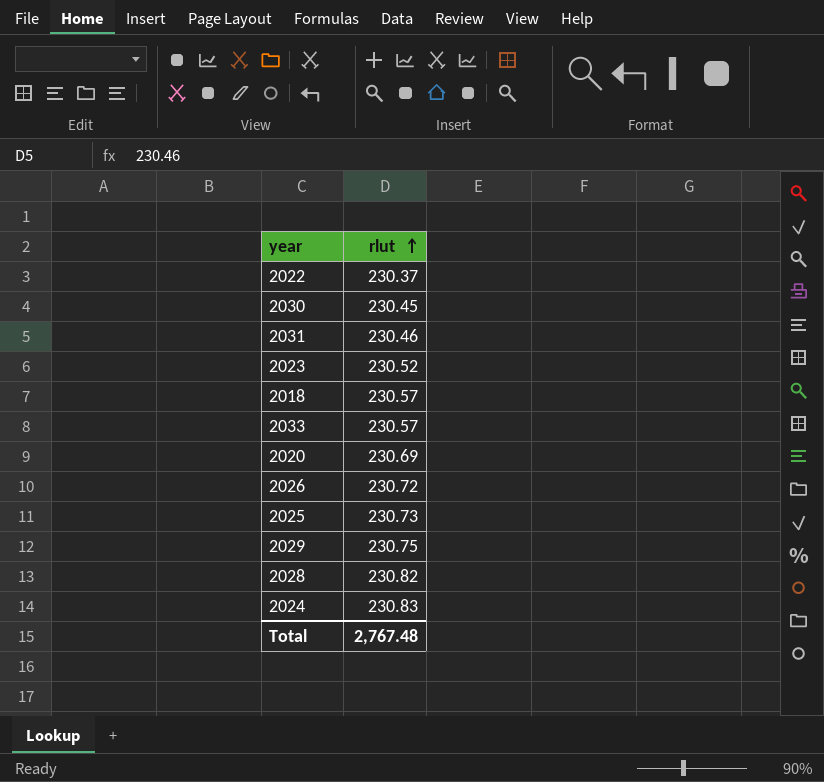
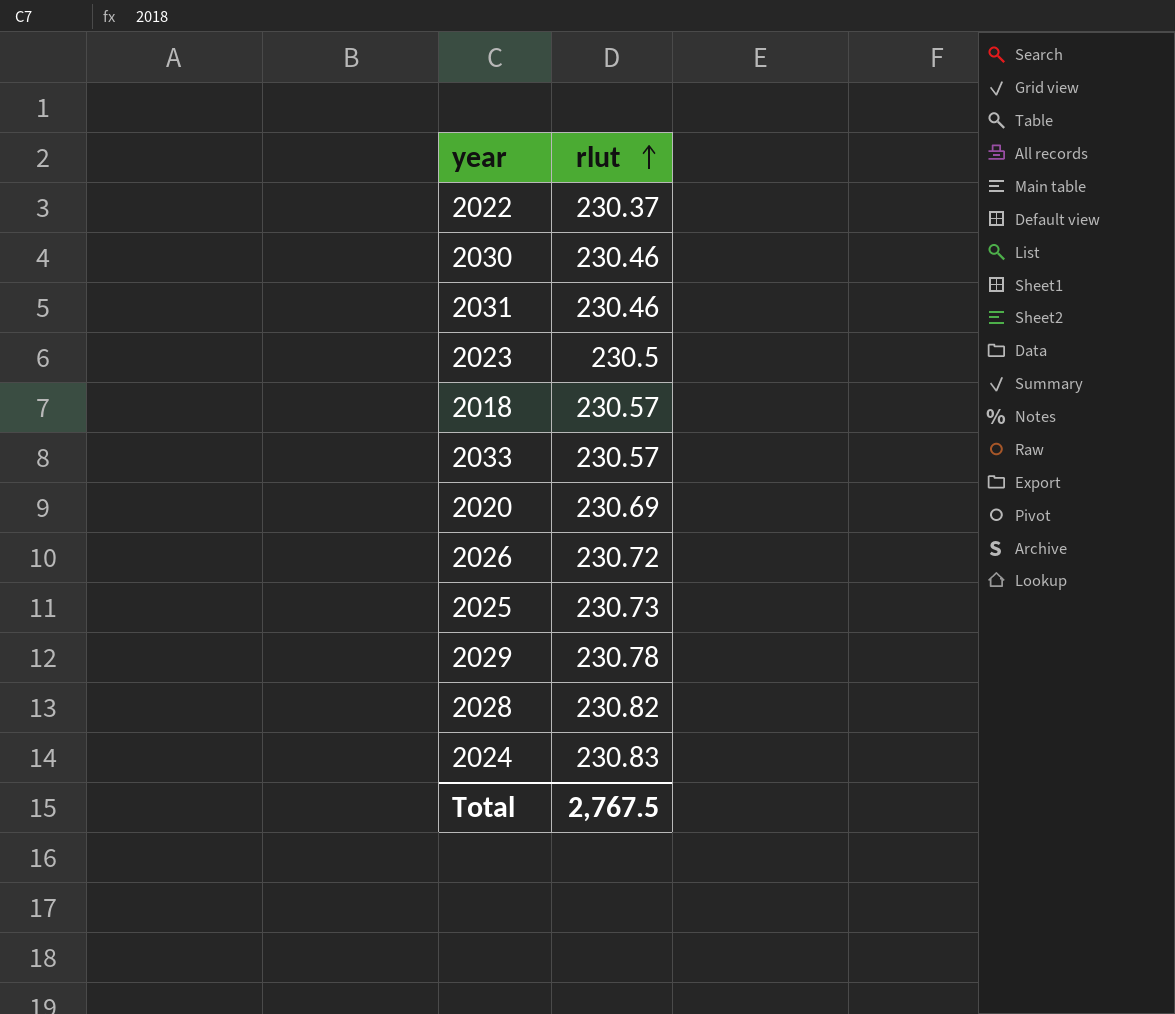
2030 | rlut: 230.45 -> 230.46
2023 | rlut: 230.52 -> 230.5
2029 | rlut: 230.75 -> 230.78
Total | rlut: 2,767.48 -> 2,767.5

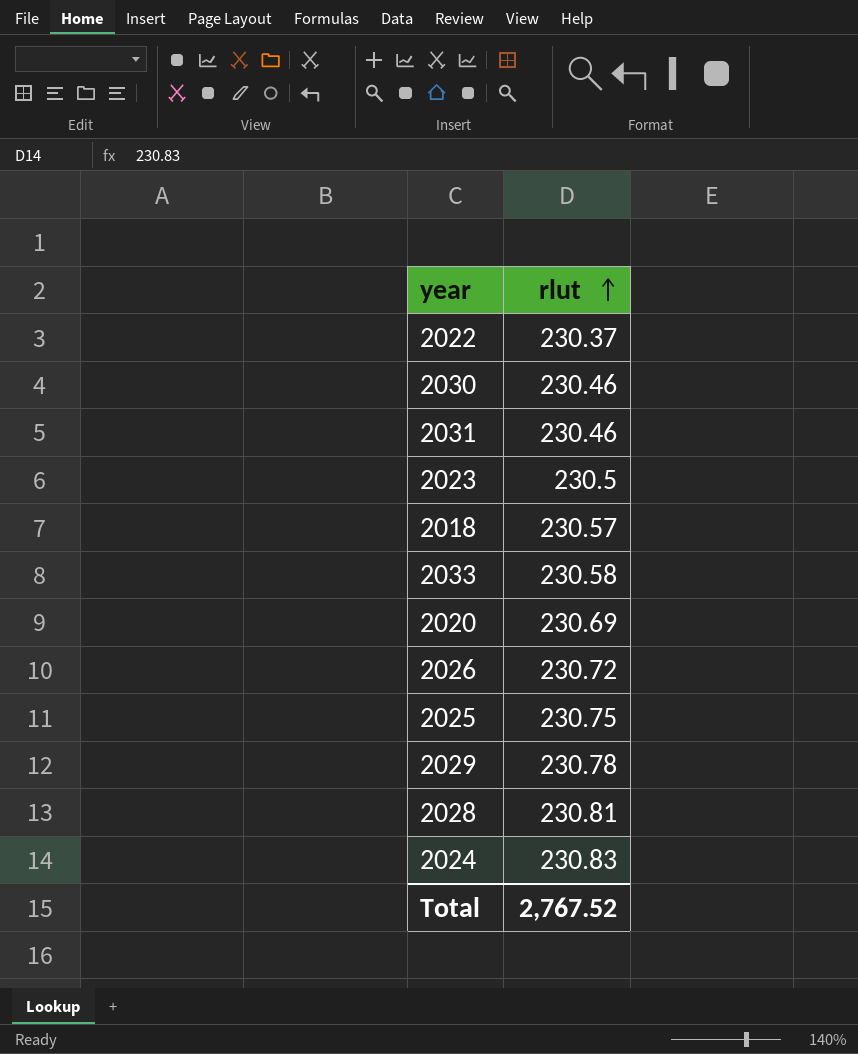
2033 | rlut: 230.57 -> 230.58
2025 | rlut: 230.73 -> 230.75
2028 | rlut: 230.82 -> 230.81
Total | rlut: 2,767.5 -> 2,767.52

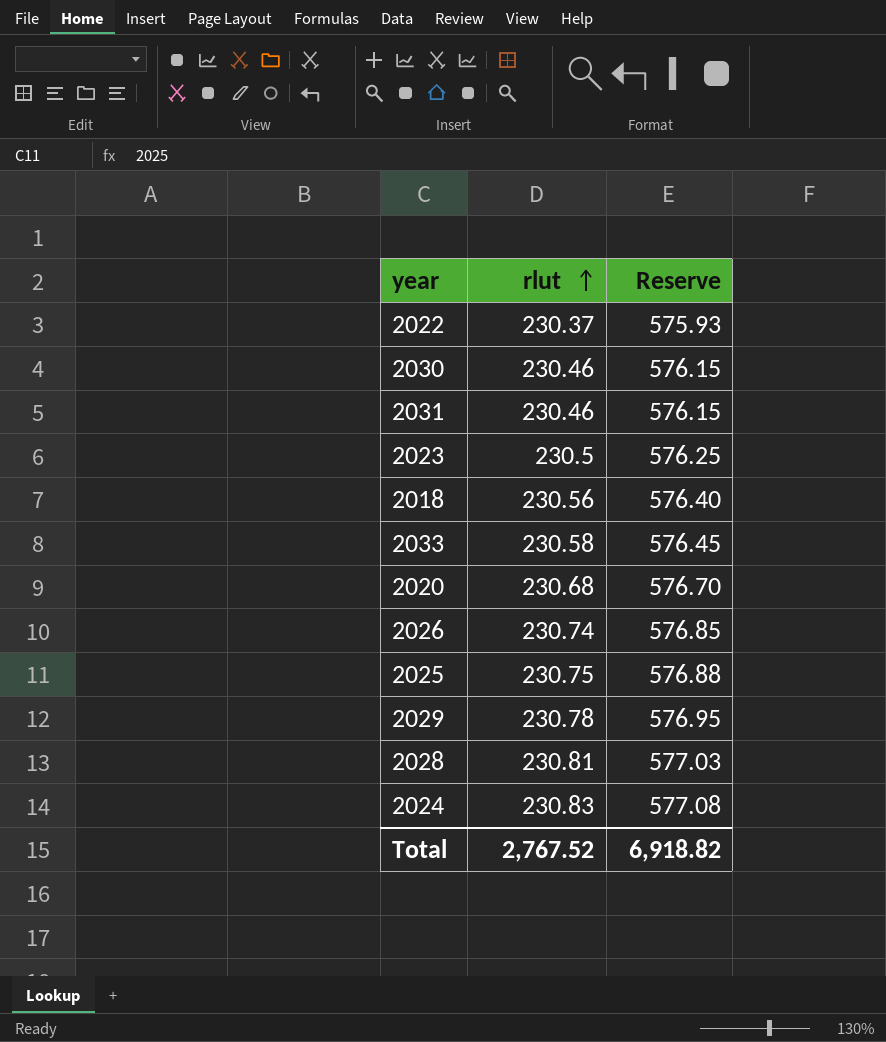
column Reserve | formula: none -> [rlut] * 2.5
2018 | rlut: 230.57 -> 230.56
2020 | rlut: 230.69 -> 230.68
2026 | rlut: 230.72 -> 230.74

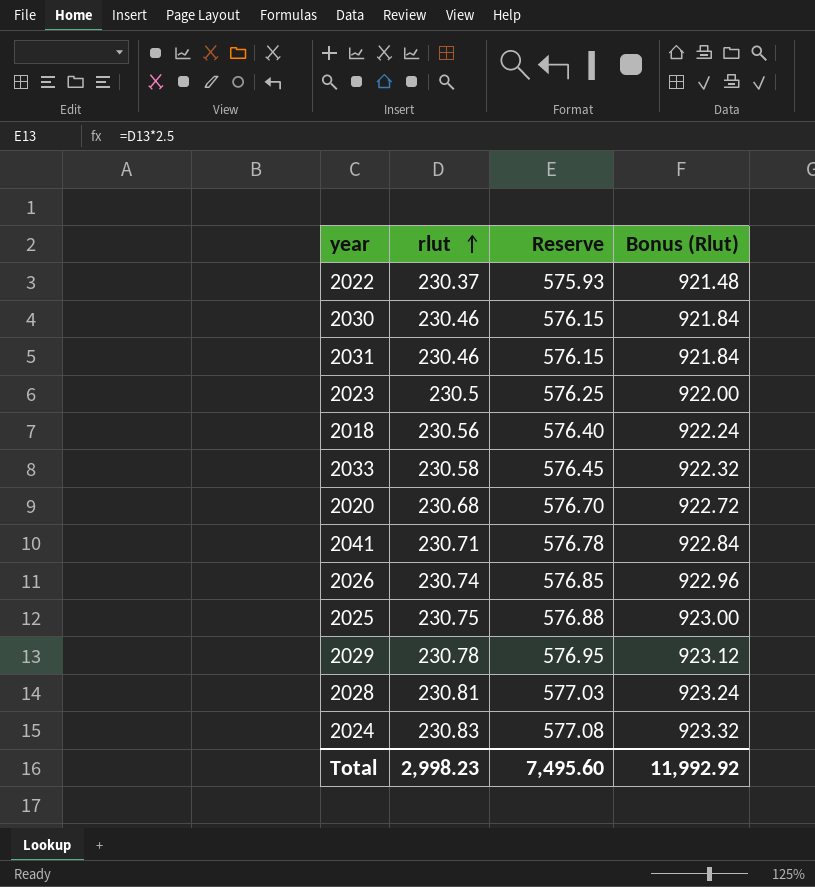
column Bonus (Rlut) | formula: none -> [rlut] * 4
row 2041: none -> 230.71 | 576.78 | 922.84
Total | rlut: 2,767.52 -> 2,998.23
Total | Reserve: 6,918.82 -> 7,495.60

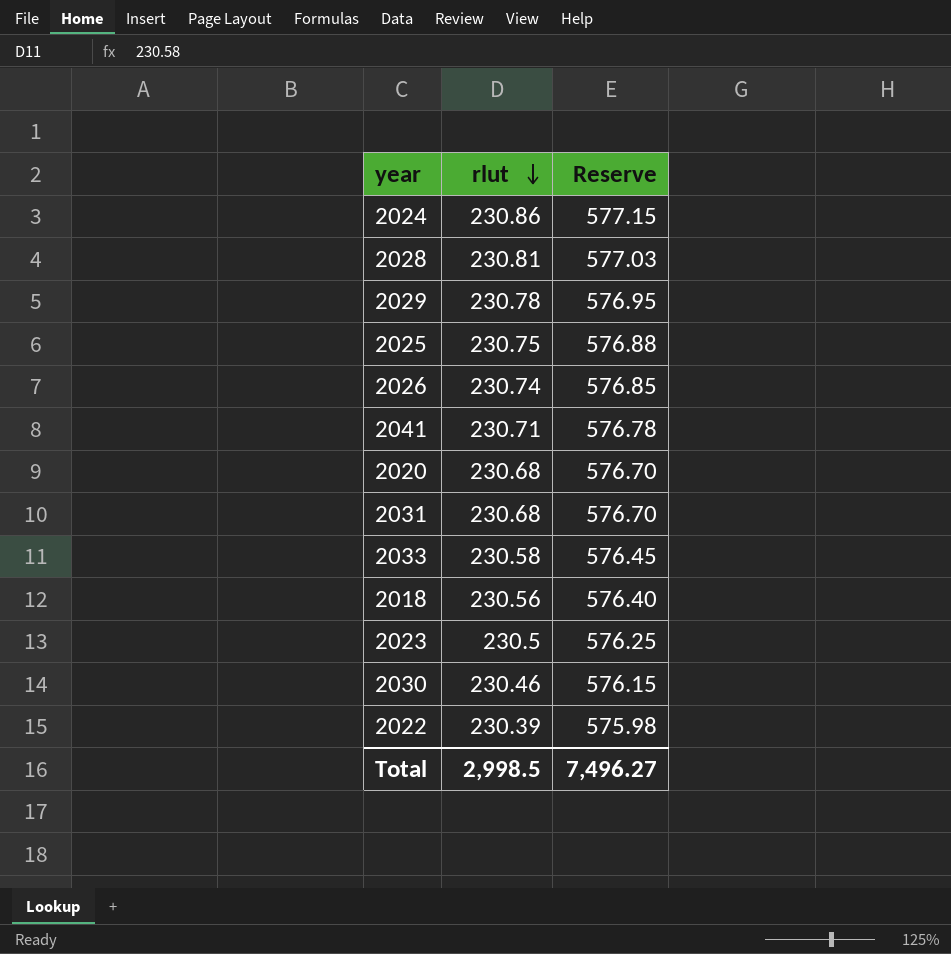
row order: rlut ascending -> rlut descending
column Bonus (Rlut) | formula: [rlut] * 4 -> none
2024 | rlut: 230.83 -> 230.86
2024 | Reserve: 577.08 -> 577.15
2031 | rlut: 230.46 -> 230.68
2031 | Reserve: 576.15 -> 576.70
2022 | rlut: 230.37 -> 230.39
2022 | Reserve: 575.93 -> 575.98
Total | rlut: 2,998.23 -> 2,998.5
Total | Reserve: 7,495.60 -> 7,496.27

